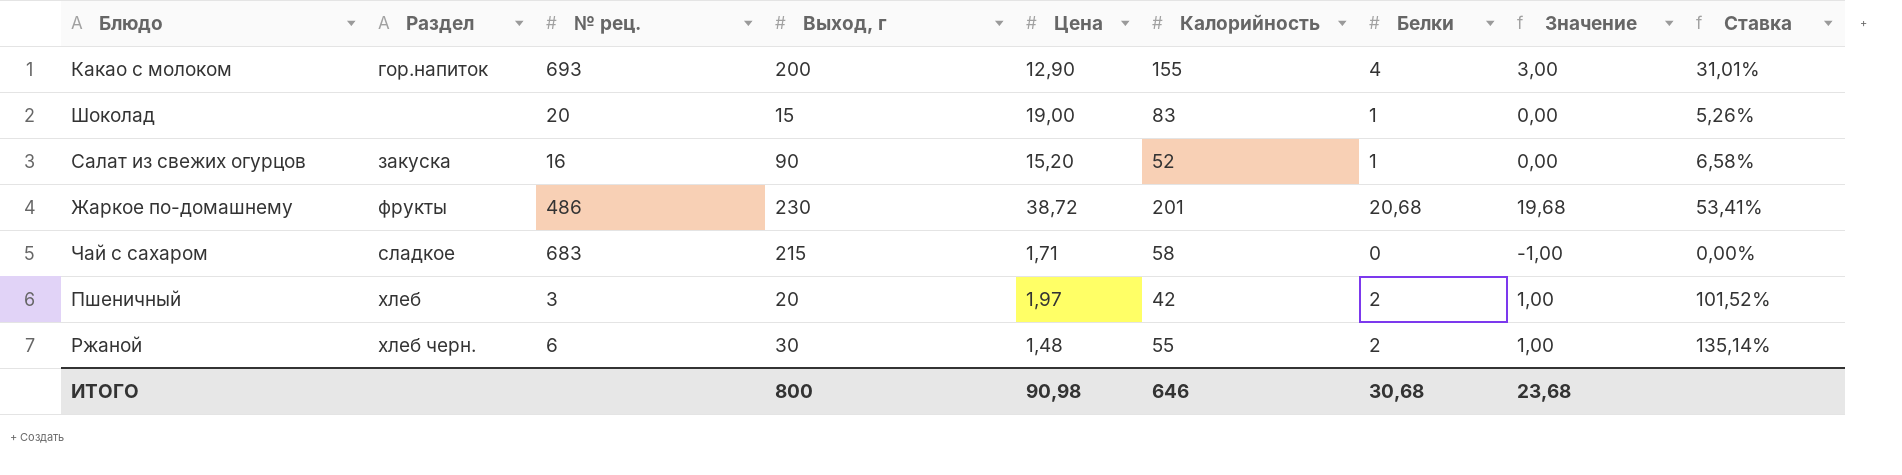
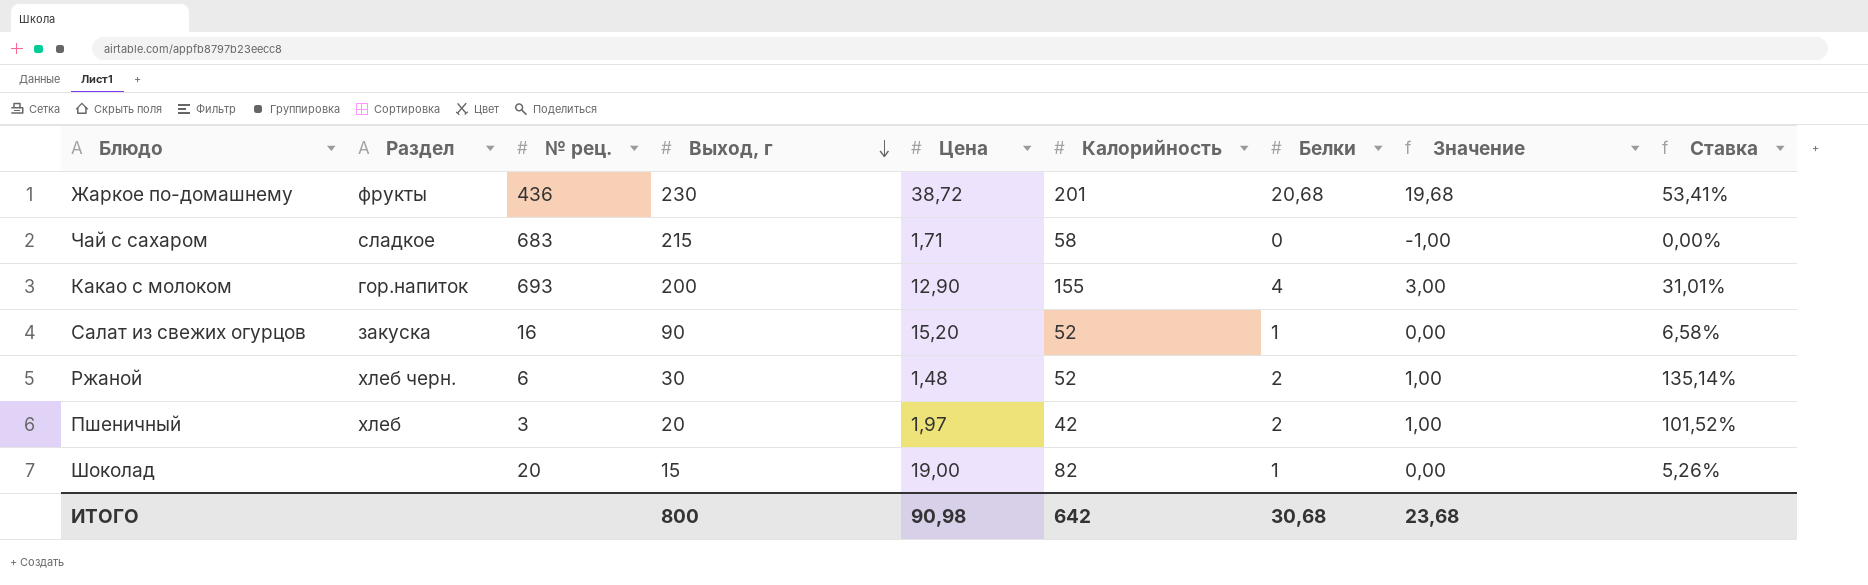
row order: none -> Выход, г descending
Жаркое по-домашнему | № рец.: 486 -> 436
Ржаной | Калорийность: 55 -> 52
Шоколад | Калорийность: 83 -> 82
ИТОГО | Калорийность: 646 -> 642

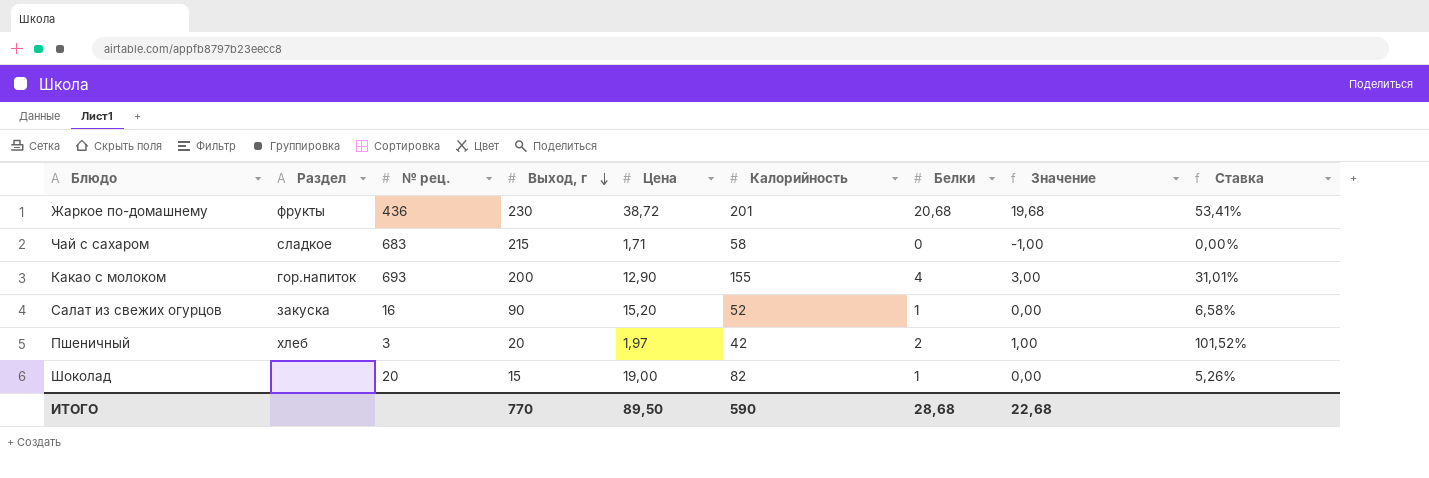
row Ржаной: хлеб черн. | 6 | 30 | 1,48 | 52 | 2 | 1,00 | 135,14% -> none
ИТОГО | Выход, г: 800 -> 770
ИТОГО | Цена: 90,98 -> 89,50
ИТОГО | Калорийность: 642 -> 590
ИТОГО | Белки: 30,68 -> 28,68
ИТОГО | Значение: 23,68 -> 22,68

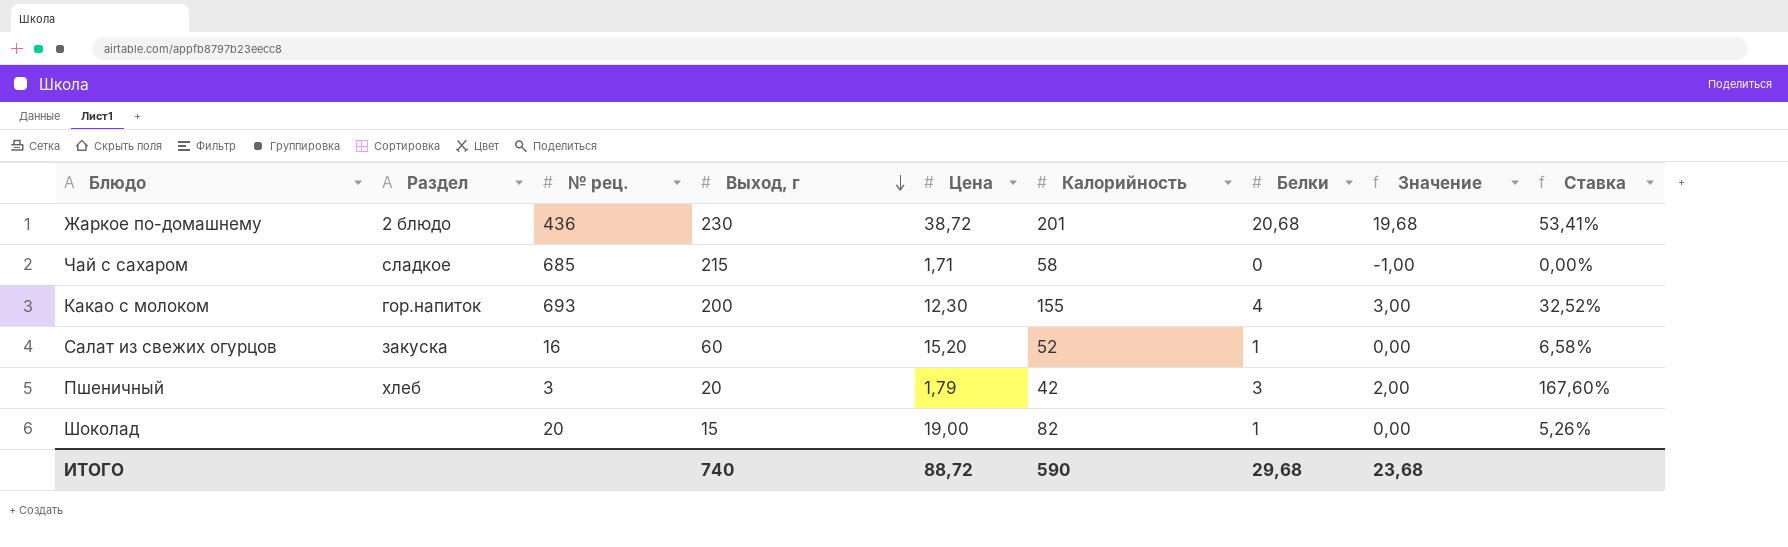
Жаркое по-домашнему | Раздел: фрукты -> 2 блюдо
Чай с сахаром | № рец.: 683 -> 685
Какао с молоком | Цена: 12,90 -> 12,30
Какао с молоком | Ставка: 31,01% -> 32,52%
Салат из свежих огурцов | Выход, г: 90 -> 60
Пшеничный | Цена: 1,97 -> 1,79
Пшеничный | Белки: 2 -> 3
Пшеничный | Значение: 1,00 -> 2,00
Пшеничный | Ставка: 101,52% -> 167,60%
ИТОГО | Выход, г: 770 -> 740
ИТОГО | Цена: 89,50 -> 88,72
ИТОГО | Белки: 28,68 -> 29,68
ИТОГО | Значение: 22,68 -> 23,68

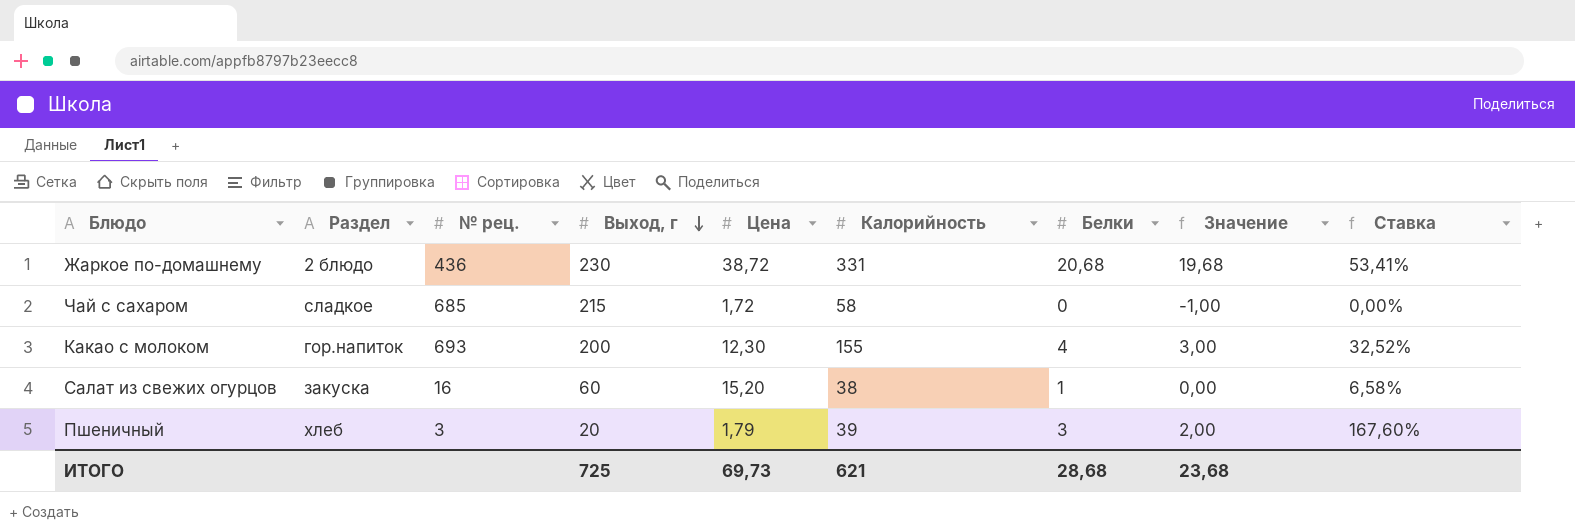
row Шоколад: none | 20 | 15 | 19,00 | 82 | 1 | 0,00 | 5,26% -> none
Жаркое по-домашнему | Калорийность: 201 -> 331
Чай с сахаром | Цена: 1,71 -> 1,72
Салат из свежих огурцов | Калорийность: 52 -> 38
Пшеничный | Калорийность: 42 -> 39
ИТОГО | Выход, г: 740 -> 725
ИТОГО | Цена: 88,72 -> 69,73
ИТОГО | Калорийность: 590 -> 621
ИТОГО | Белки: 29,68 -> 28,68

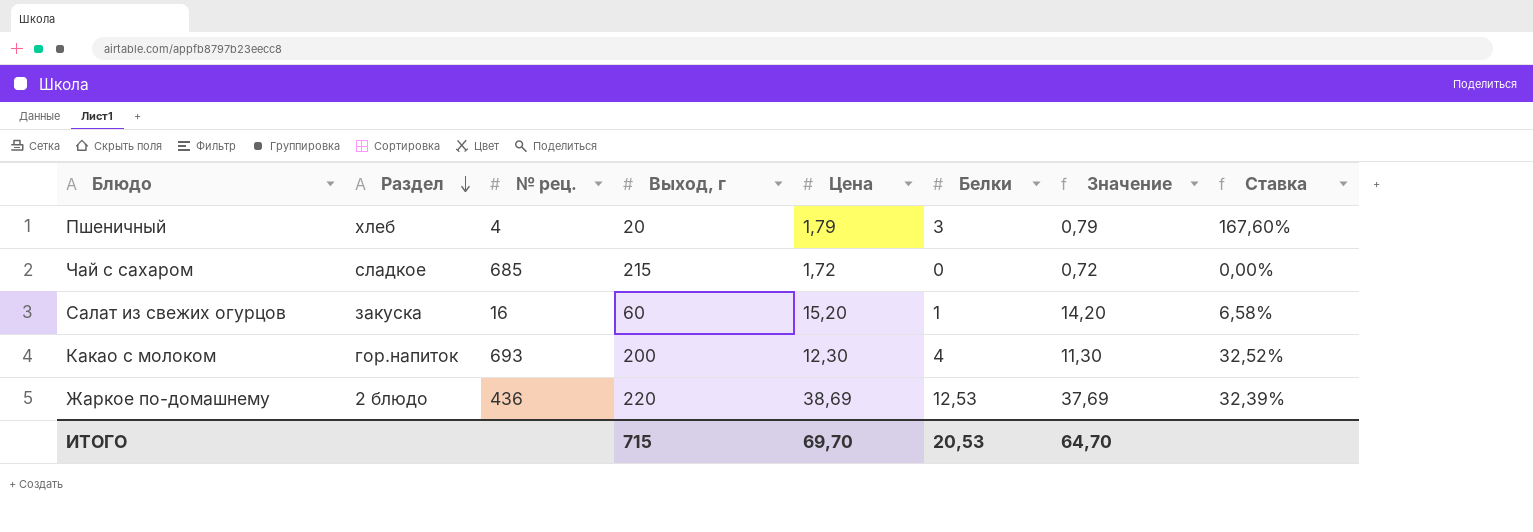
row order: Выход, г descending -> Раздел descending
column Калорийность | position: 6 -> none
column Значение | formula: [Белки] - 1 -> [Цена] - 1
Пшеничный | № рец.: 3 -> 4
Жаркое по-домашнему | Выход, г: 230 -> 220
Жаркое по-домашнему | Цена: 38,72 -> 38,69
Жаркое по-домашнему | Белки: 20,68 -> 12,53
Жаркое по-домашнему | Ставка: 53,41% -> 32,39%
ИТОГО | Выход, г: 725 -> 715
ИТОГО | Цена: 69,73 -> 69,70
ИТОГО | Белки: 28,68 -> 20,53
ИТОГО | Значение: 23,68 -> 64,70

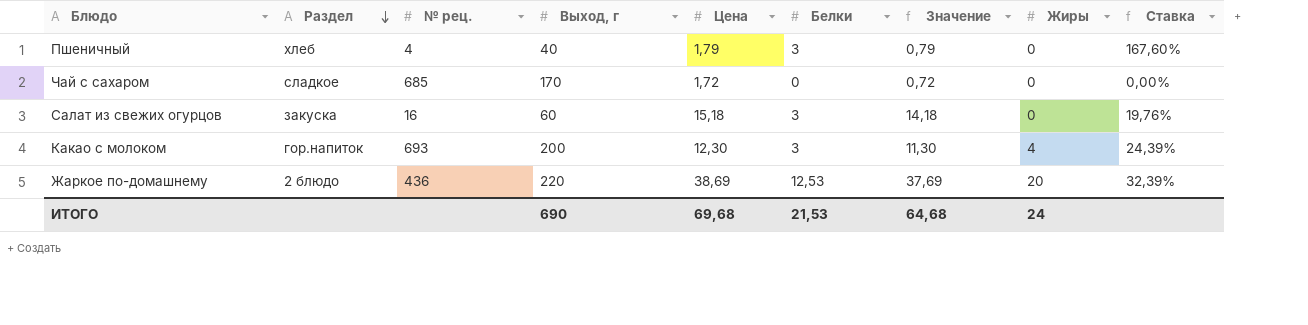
column Жиры | position: none -> 8
Пшеничный | Выход, г: 20 -> 40
Чай с сахаром | Выход, г: 215 -> 170
Салат из свежих огурцов | Цена: 15,20 -> 15,18
Салат из свежих огурцов | Белки: 1 -> 3
Салат из свежих огурцов | Значение: 14,20 -> 14,18
Салат из свежих огурцов | Ставка: 6,58% -> 19,76%
Какао с молоком | Белки: 4 -> 3
Какао с молоком | Ставка: 32,52% -> 24,39%
ИТОГО | Выход, г: 715 -> 690
ИТОГО | Цена: 69,70 -> 69,68
ИТОГО | Белки: 20,53 -> 21,53
ИТОГО | Значение: 64,70 -> 64,68

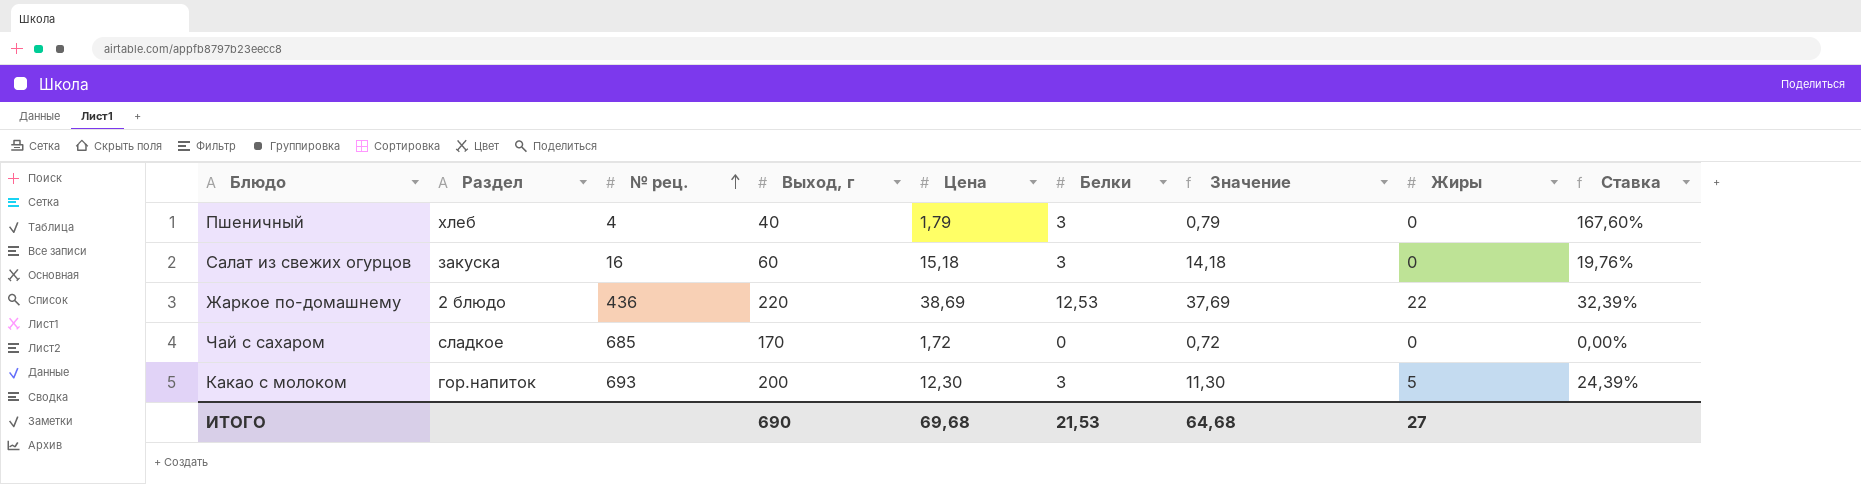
row order: Раздел descending -> № рец. ascending
Жаркое по-домашнему | Жиры: 20 -> 22
Какао с молоком | Жиры: 4 -> 5
ИТОГО | Жиры: 24 -> 27

